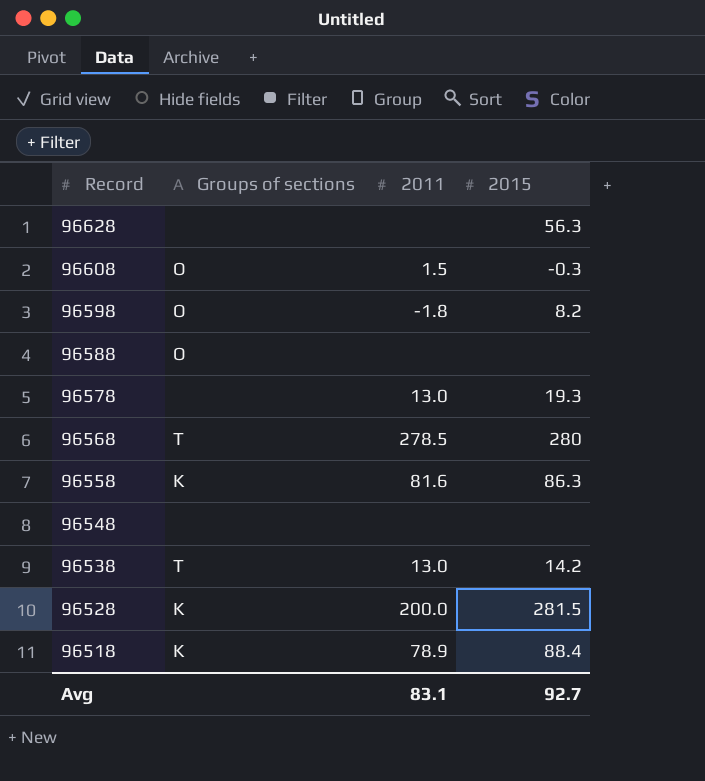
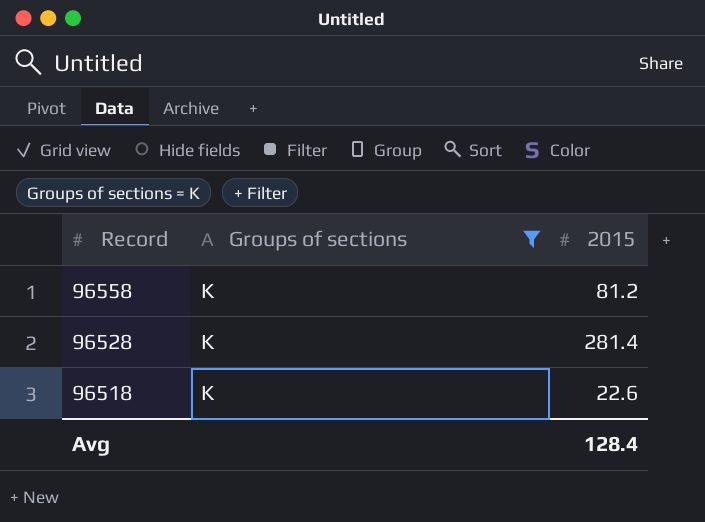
filter: none -> Groups of sections = K
column 2011 | position: 3 -> none
96558 | 2015: 86.3 -> 81.2
96528 | 2015: 281.5 -> 281.4
96518 | 2015: 88.4 -> 22.6
Avg | 2015: 92.7 -> 128.4

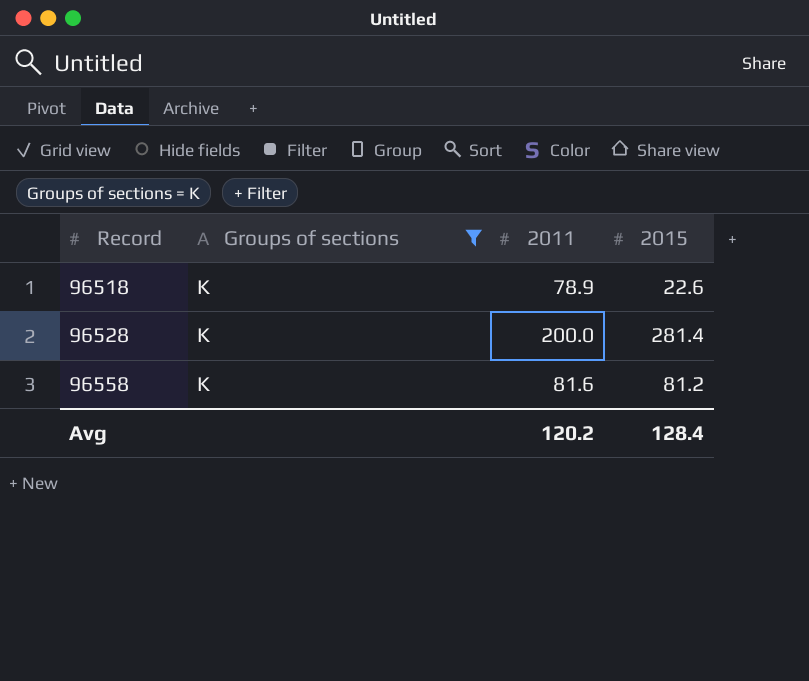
row order: Record descending -> Record ascending
column 2011 | position: none -> 3

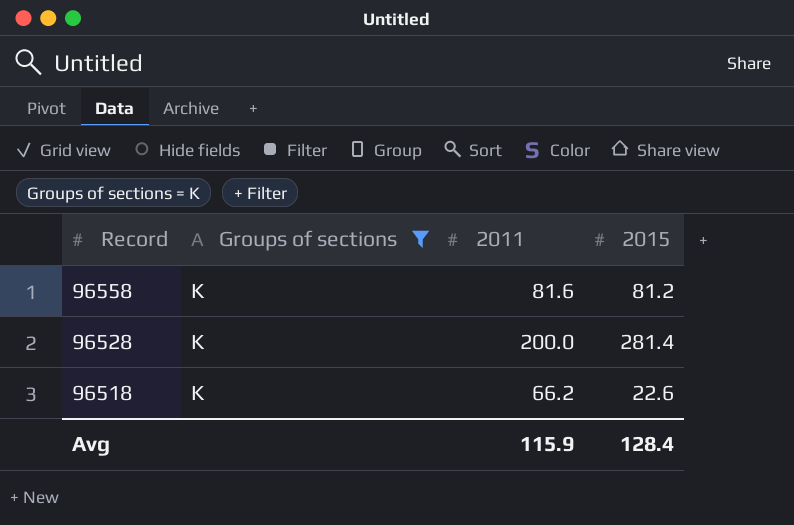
row order: Record ascending -> Record descending
96518 | 2011: 78.9 -> 66.2
Avg | 2011: 120.2 -> 115.9

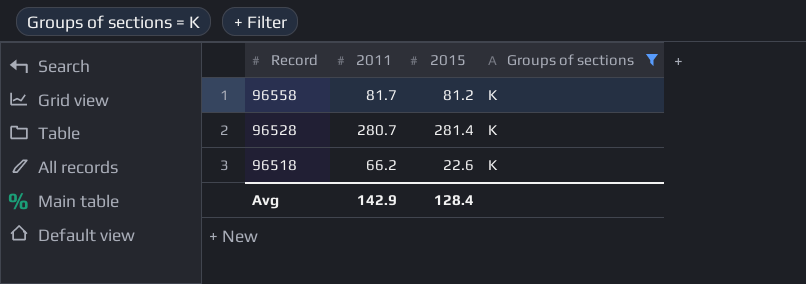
column Groups of sections | position: 2 -> 4
96558 | 2011: 81.6 -> 81.7
96528 | 2011: 200.0 -> 280.7
Avg | 2011: 115.9 -> 142.9

